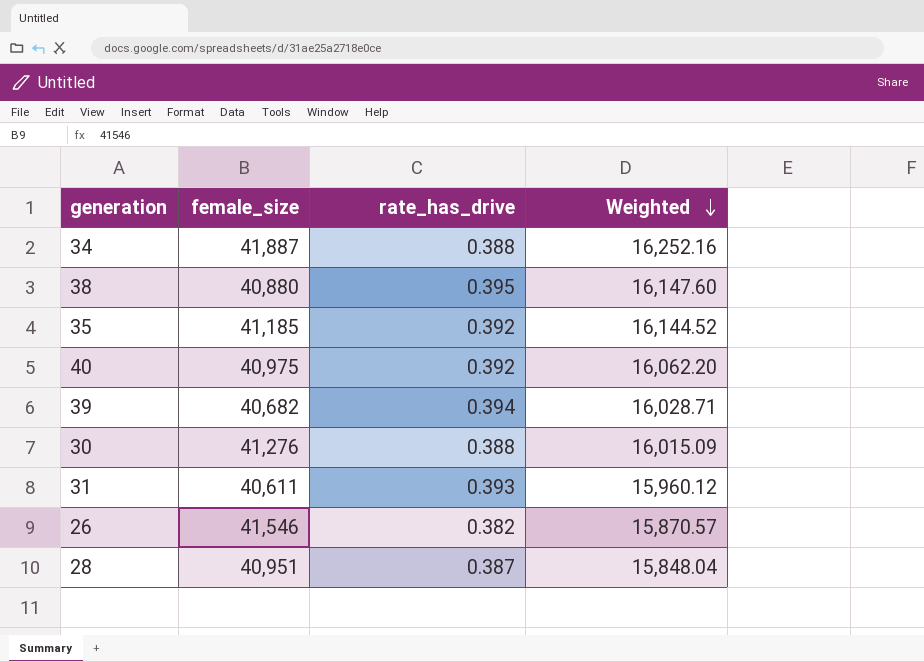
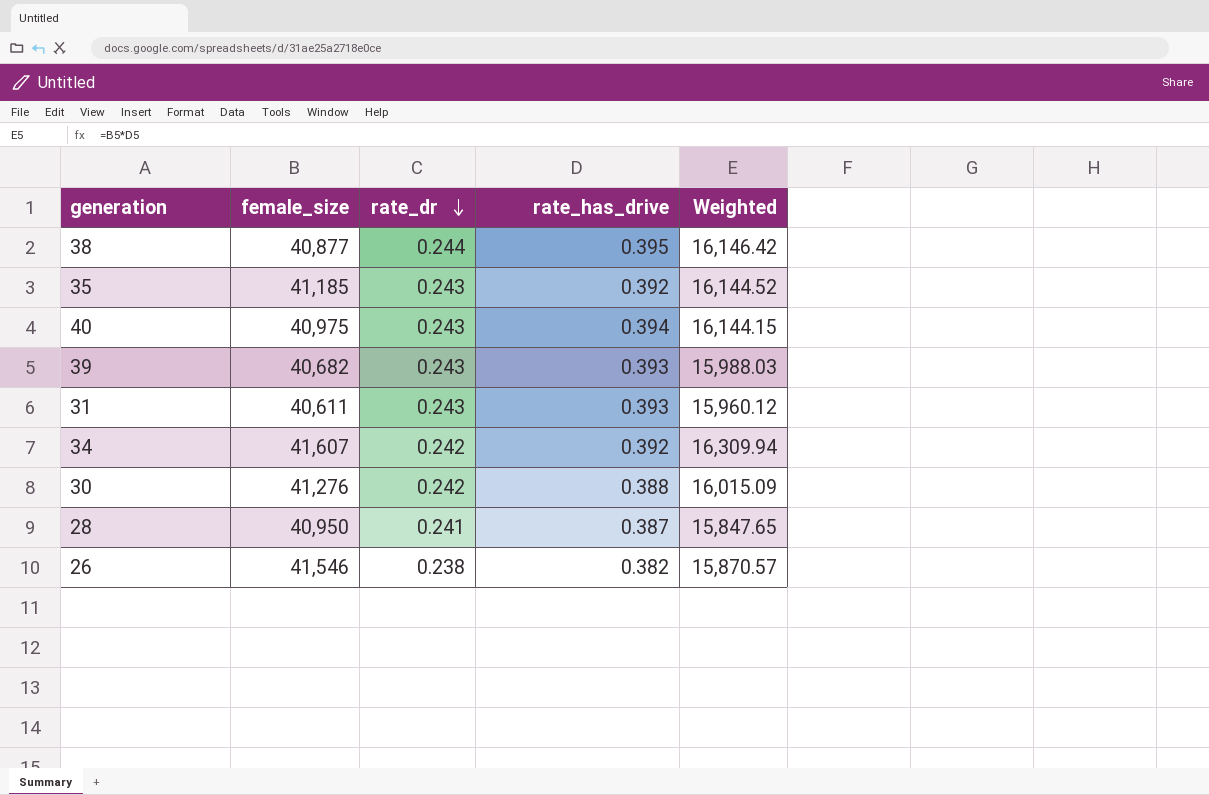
row order: Weighted descending -> rate_dr descending
column rate_dr | position: none -> 3
38 | female_size: 40,880 -> 40,877
38 | Weighted: 16,147.60 -> 16,146.42
40 | rate_has_drive: 0.392 -> 0.394
40 | Weighted: 16,062.20 -> 16,144.15
39 | rate_has_drive: 0.394 -> 0.393
39 | Weighted: 16,028.71 -> 15,988.03
34 | female_size: 41,887 -> 41,607
34 | rate_has_drive: 0.388 -> 0.392
34 | Weighted: 16,252.16 -> 16,309.94
28 | female_size: 40,951 -> 40,950
28 | Weighted: 15,848.04 -> 15,847.65

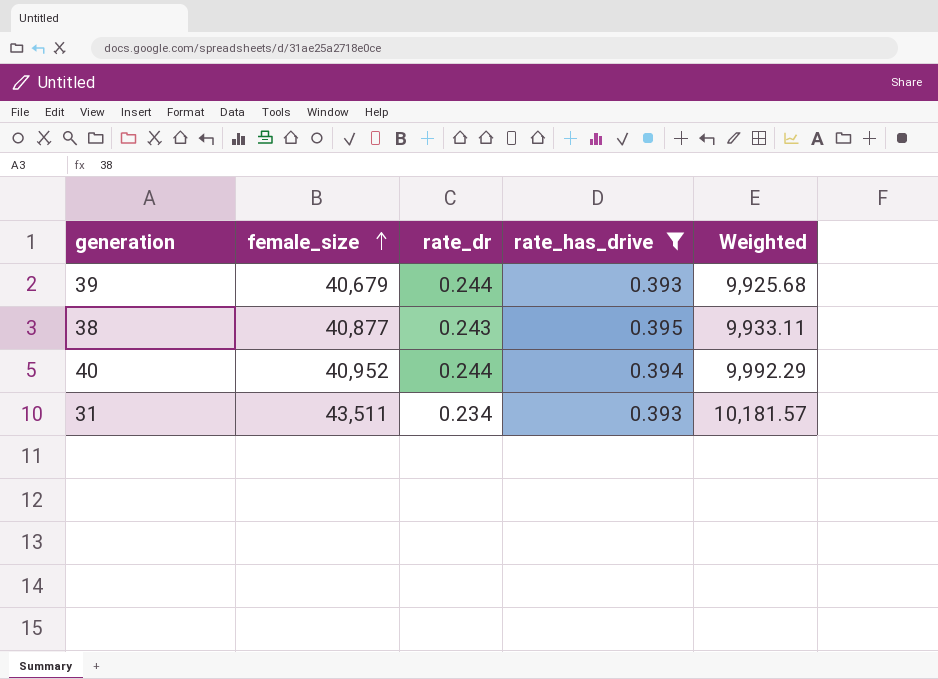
filter: none -> rate_has_drive >= 0.393
row order: rate_dr descending -> female_size ascending
column Weighted | formula: [female_size] * [rate_has_drive] -> [female_size] * [rate_dr]
39 | female_size: 40,682 -> 40,679
39 | rate_dr: 0.243 -> 0.244
38 | rate_dr: 0.244 -> 0.243
40 | female_size: 40,975 -> 40,952
40 | rate_dr: 0.243 -> 0.244
31 | female_size: 40,611 -> 43,511
31 | rate_dr: 0.243 -> 0.234

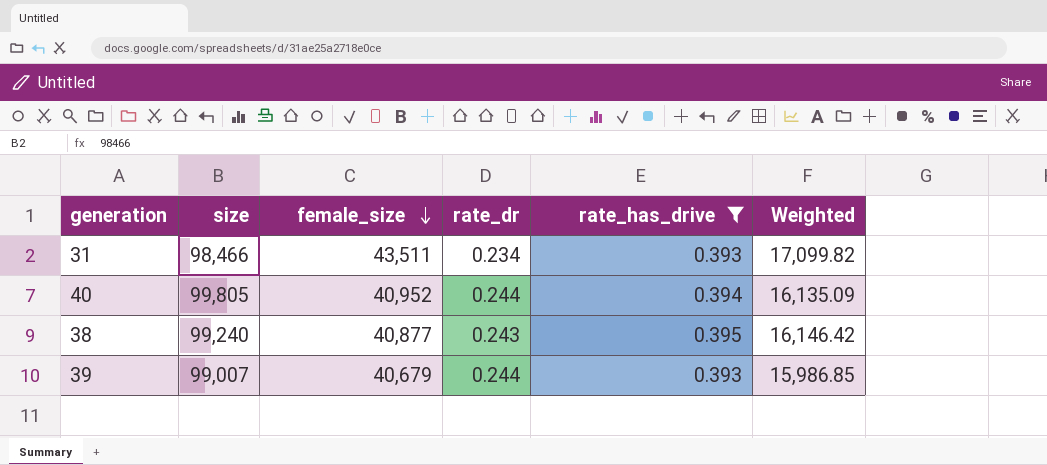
row order: female_size ascending -> female_size descending
column size | position: none -> 2
column Weighted | formula: [female_size] * [rate_dr] -> [female_size] * [rate_has_drive]

